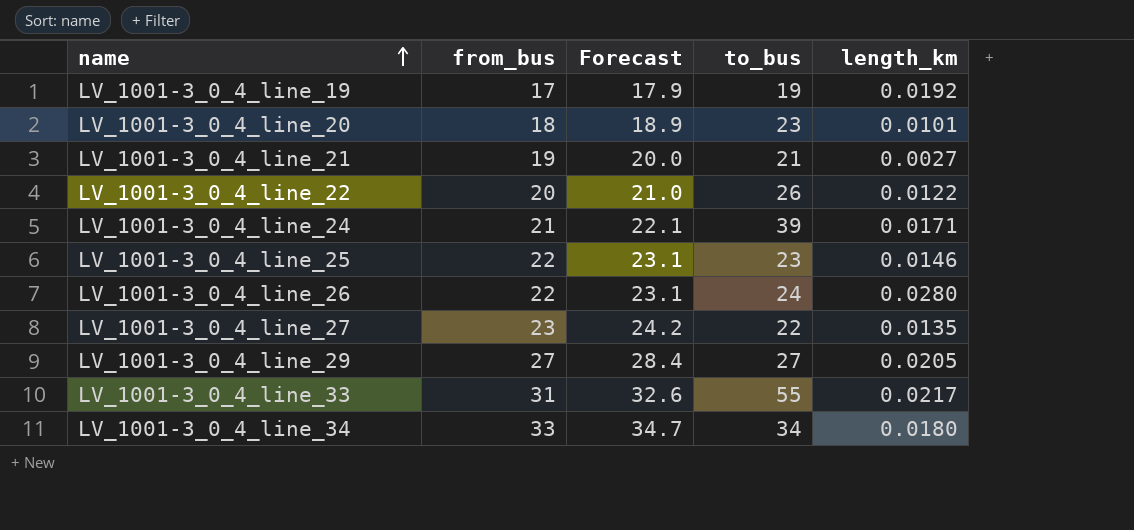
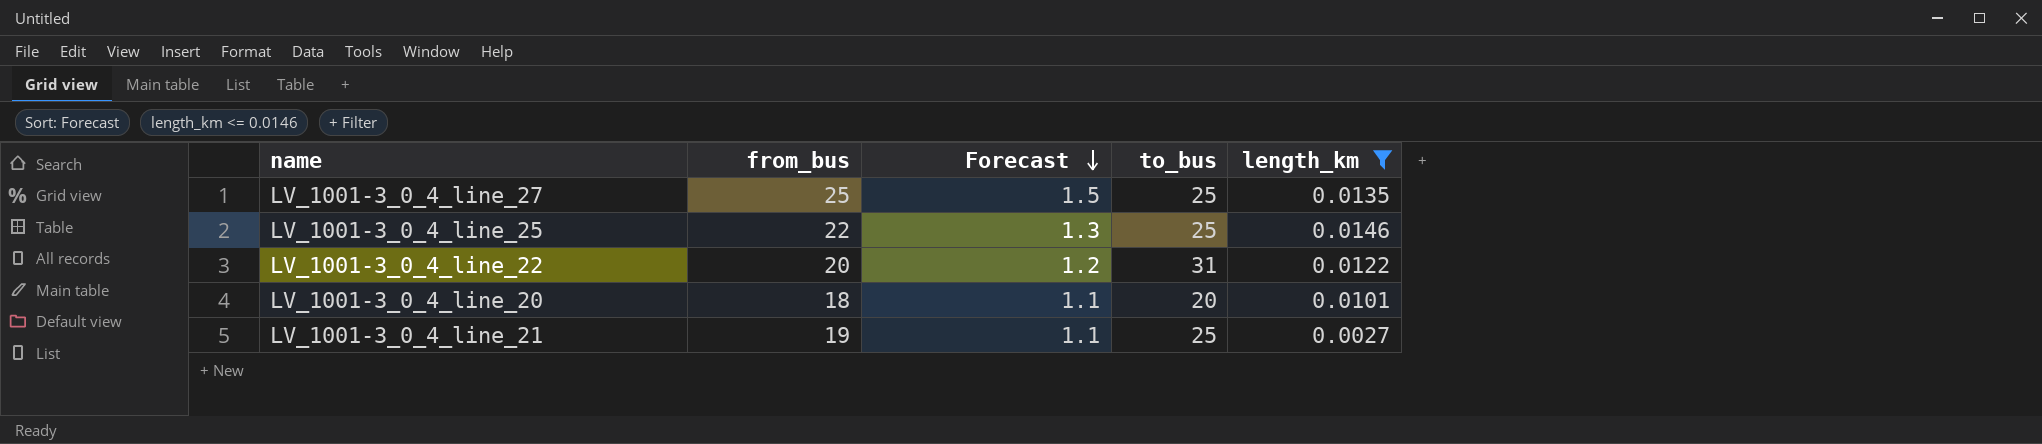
filter: none -> length_km <= 0.0146
row order: name ascending -> Forecast descending
column Forecast | formula: [from_bus] * 1.05 -> [from_bus] * 0.06
LV_1001-3_0_4_line_27 | from_bus: 23 -> 25
LV_1001-3_0_4_line_27 | to_bus: 22 -> 25
LV_1001-3_0_4_line_25 | to_bus: 23 -> 25
LV_1001-3_0_4_line_22 | to_bus: 26 -> 31
LV_1001-3_0_4_line_20 | to_bus: 23 -> 20
LV_1001-3_0_4_line_21 | to_bus: 21 -> 25

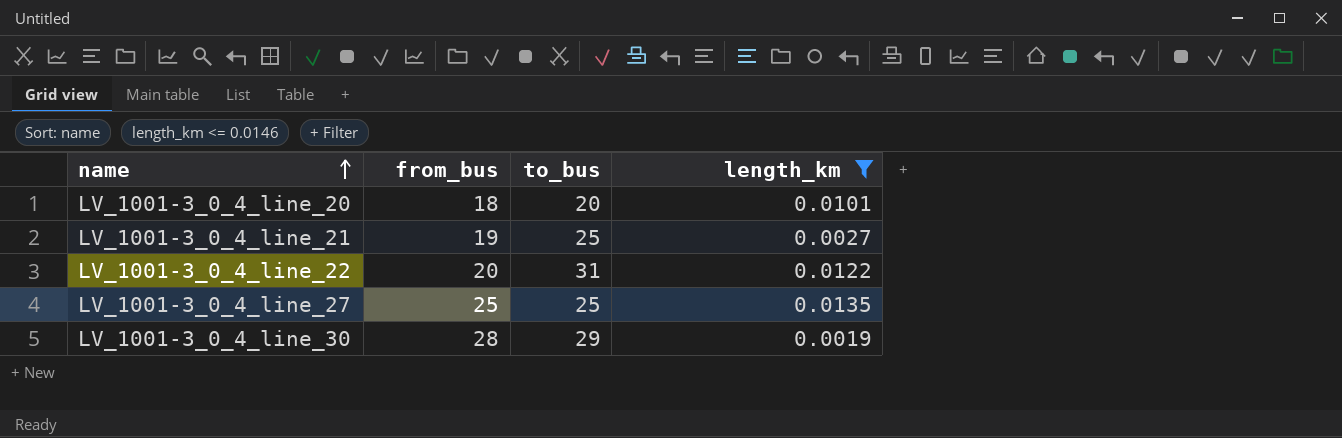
row order: Forecast descending -> name ascending
column Forecast | formula: [from_bus] * 0.06 -> none
row LV_1001-3_0_4_line_25: 22 | 1.3 | 25 | 0.0146 -> none
row LV_1001-3_0_4_line_30: none -> 28 | 29 | 0.0019

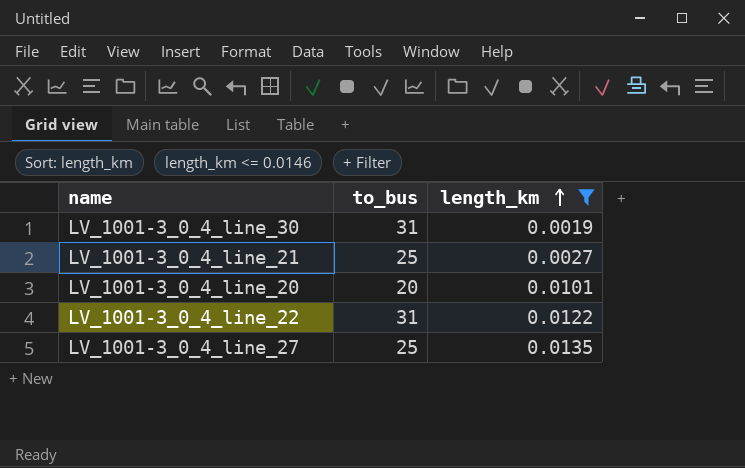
row order: name ascending -> length_km ascending
column from_bus | position: 2 -> none
LV_1001-3_0_4_line_30 | to_bus: 29 -> 31

